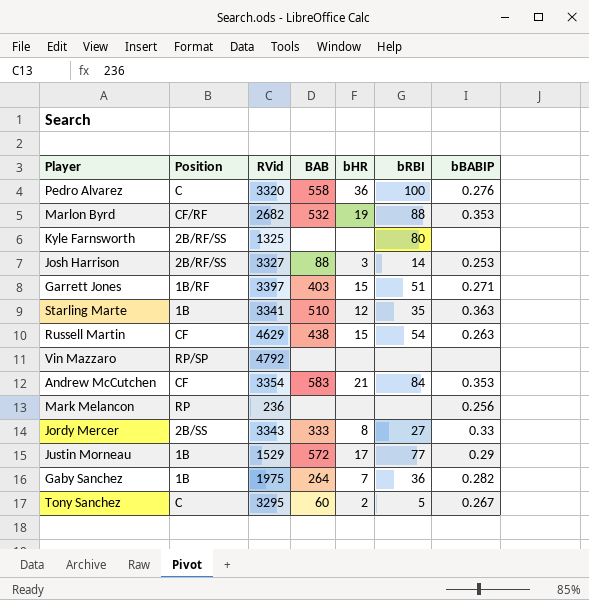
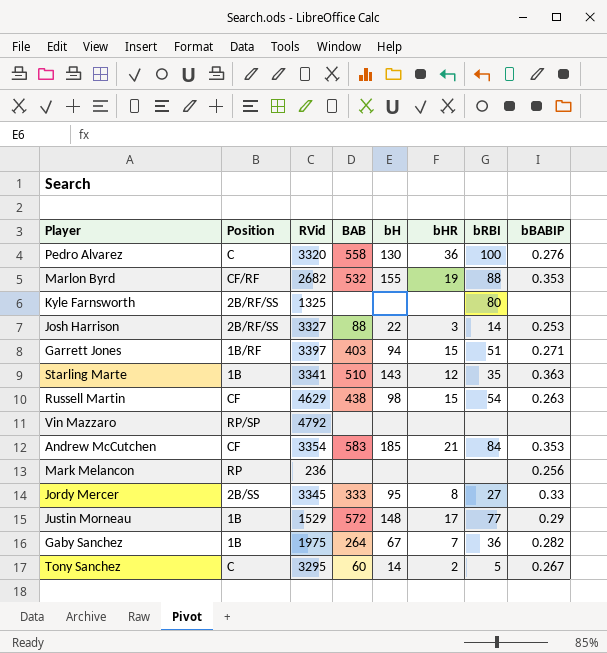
column bH | position: none -> 5
Jordy Mercer | RVid: 3343 -> 3345

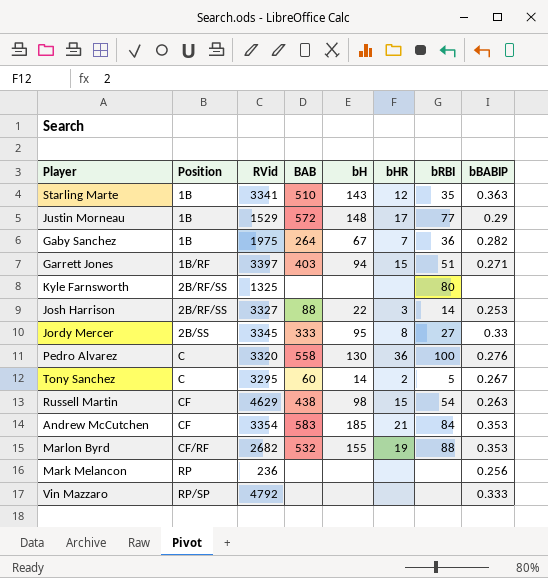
row order: none -> Position ascending
Vin Mazzaro | bBABIP: none -> 0.333

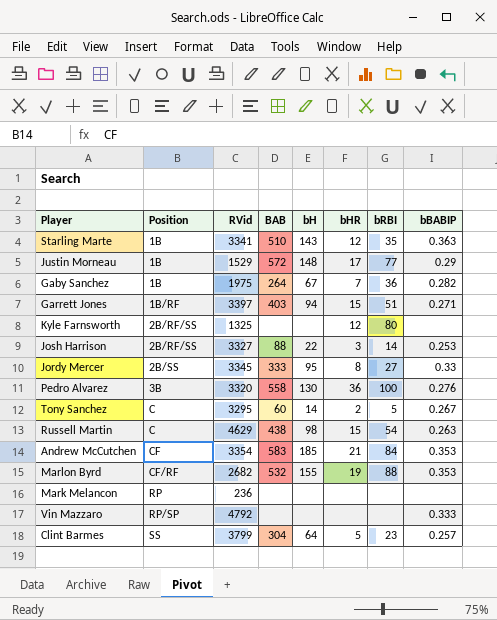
Kyle Farnsworth | bHR: none -> 12
Pedro Alvarez | Position: C -> 3B
Russell Martin | Position: CF -> C
Mark Melancon | bBABIP: 0.256 -> none
row Clint Barmes: none -> SS | 3799 | 304 | 64 | 5 | 23 | 0.257

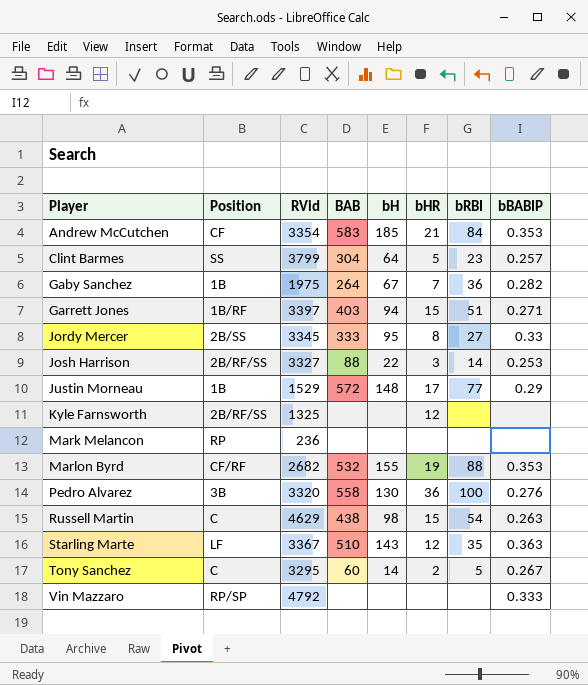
row order: Position ascending -> Player ascending
Kyle Farnsworth | bRBI: 80 -> none
Starling Marte | Position: 1B -> LF
Starling Marte | RVid: 3341 -> 3367

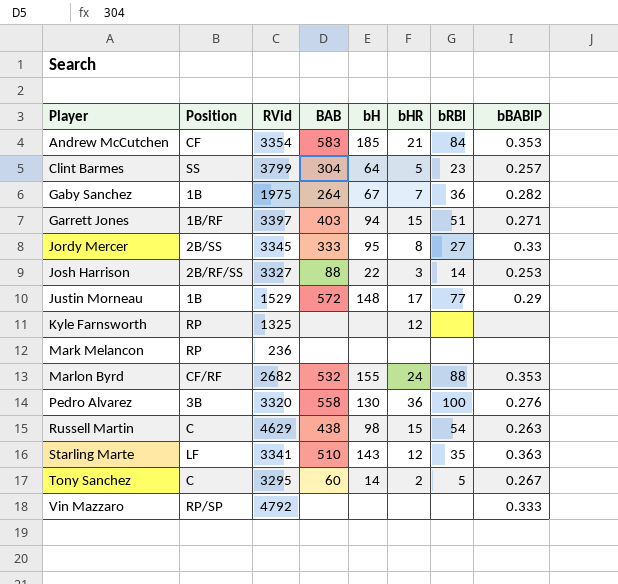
Kyle Farnsworth | Position: 2B/RF/SS -> RP
Marlon Byrd | bHR: 19 -> 24
Starling Marte | RVid: 3367 -> 3341

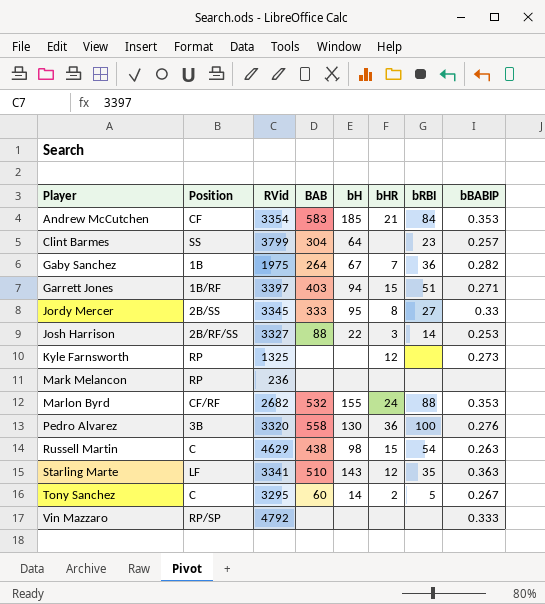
row Justin Morneau: 1B | 1529 | 572 | 148 | 17 | 77 | 0.29 -> none
Clint Barmes | bHR: 5 -> none
Kyle Farnsworth | bBABIP: none -> 0.273

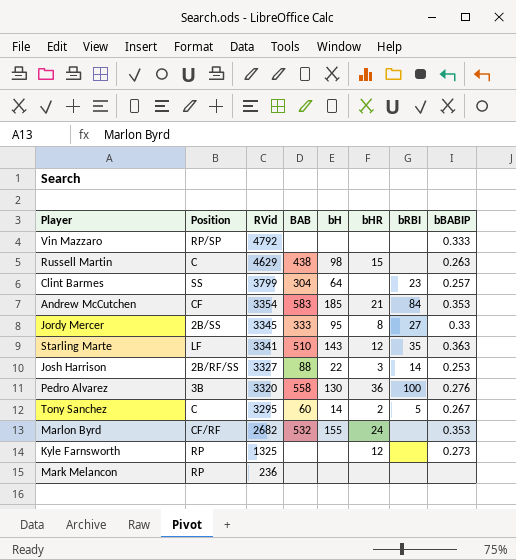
row order: Player ascending -> RVid descending
row Gaby Sanchez: 1B | 1975 | 264 | 67 | 7 | 36 | 0.282 -> none
row Garrett Jones: 1B/RF | 3397 | 403 | 94 | 15 | 51 | 0.271 -> none
Russell Martin | bRBI: 54 -> none
Marlon Byrd | bRBI: 88 -> none

